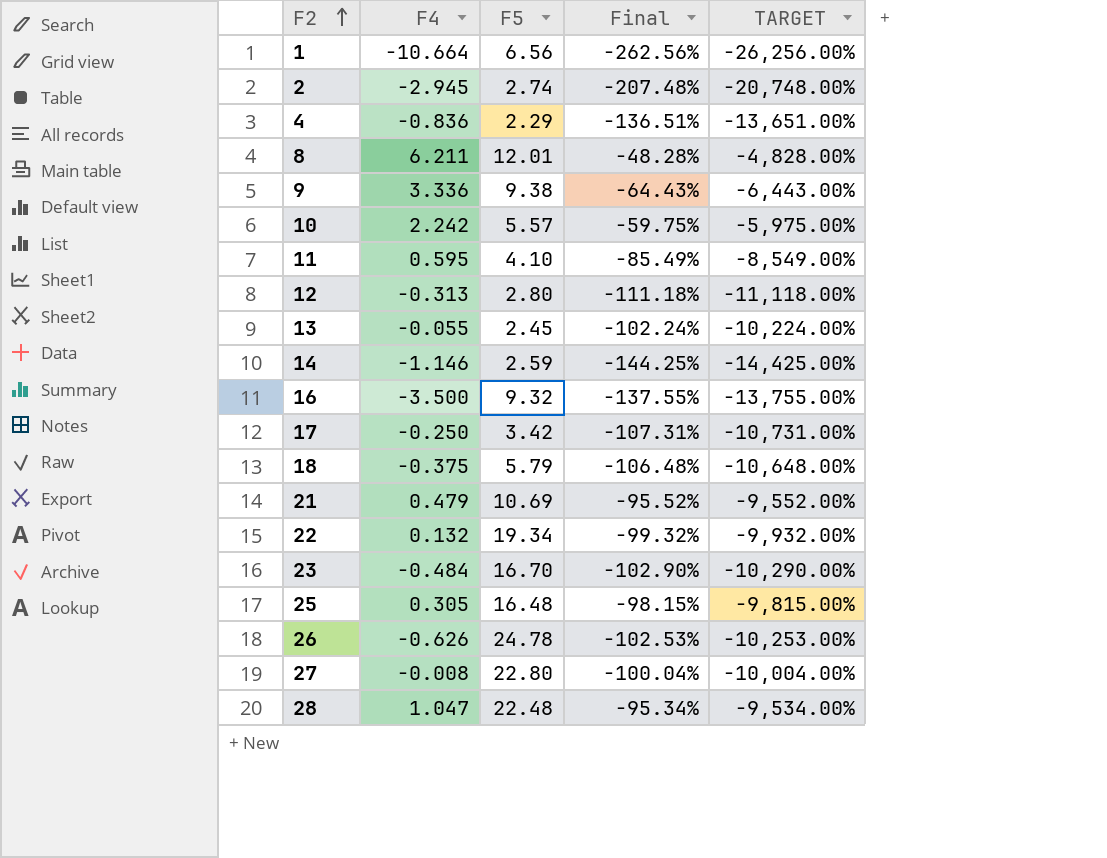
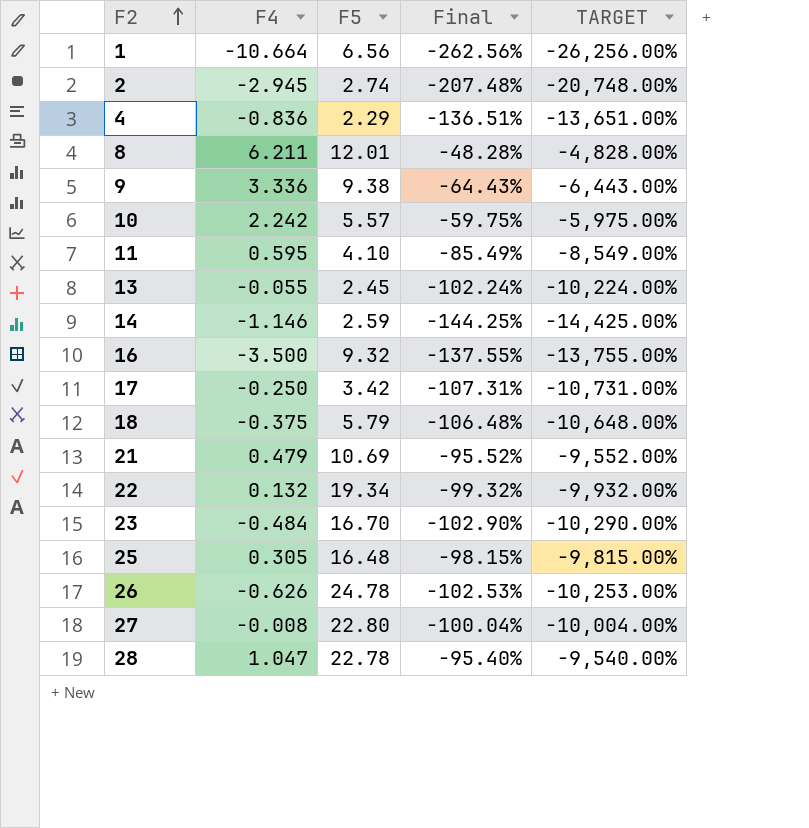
row 12: -0.313 | 2.80 | -111.18% | -11,118.00% -> none
28 | F5: 22.48 -> 22.78
28 | Final: -95.34% -> -95.40%
28 | TARGET: -9,534.00% -> -9,540.00%

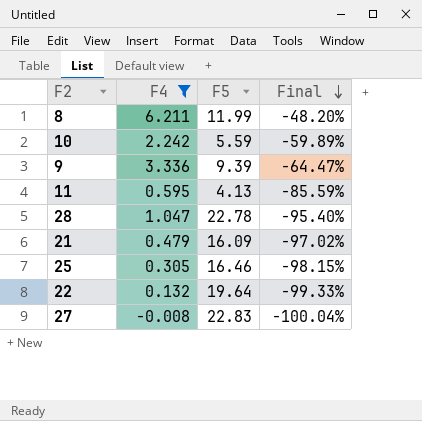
filter: none -> F4 >= -0.008
row order: F2 ascending -> Final descending
column TARGET | formula: [Final] * 100 -> none
8 | F5: 12.01 -> 11.99
8 | Final: -48.28% -> -48.20%
10 | F5: 5.57 -> 5.59
10 | Final: -59.75% -> -59.89%
9 | F5: 9.38 -> 9.39
9 | Final: -64.43% -> -64.47%
11 | F5: 4.10 -> 4.13
11 | Final: -85.49% -> -85.59%
21 | F5: 10.69 -> 16.09
21 | Final: -95.52% -> -97.02%
25 | F5: 16.48 -> 16.46
22 | F5: 19.34 -> 19.64
22 | Final: -99.32% -> -99.33%
27 | F5: 22.80 -> 22.83

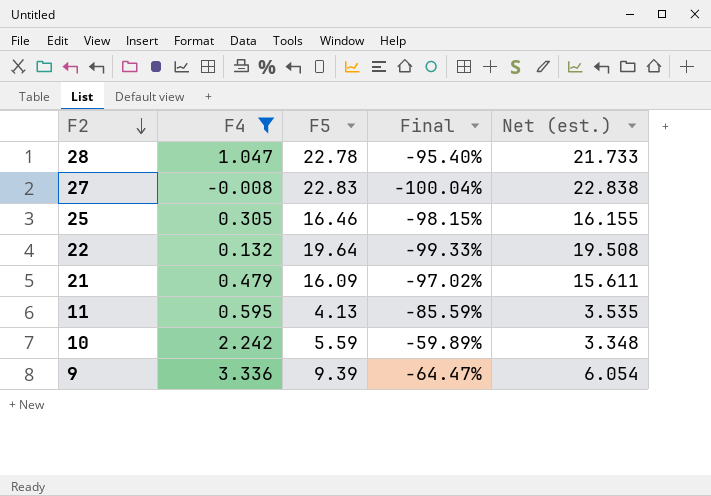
row order: Final descending -> F2 descending
column Net (est.) | formula: none -> [F5] - [F4]
row 8: 6.211 | 11.99 | -48.20% -> none

